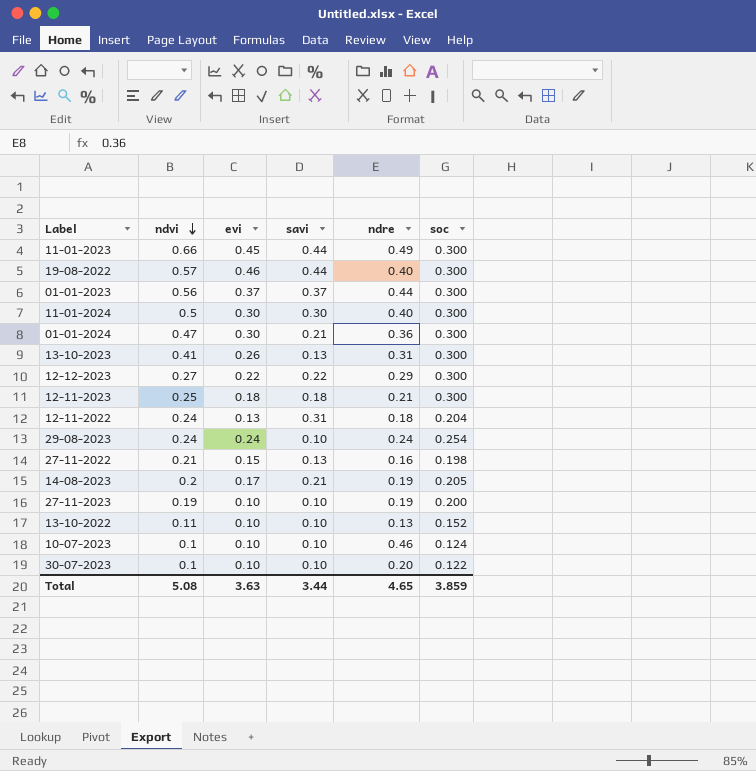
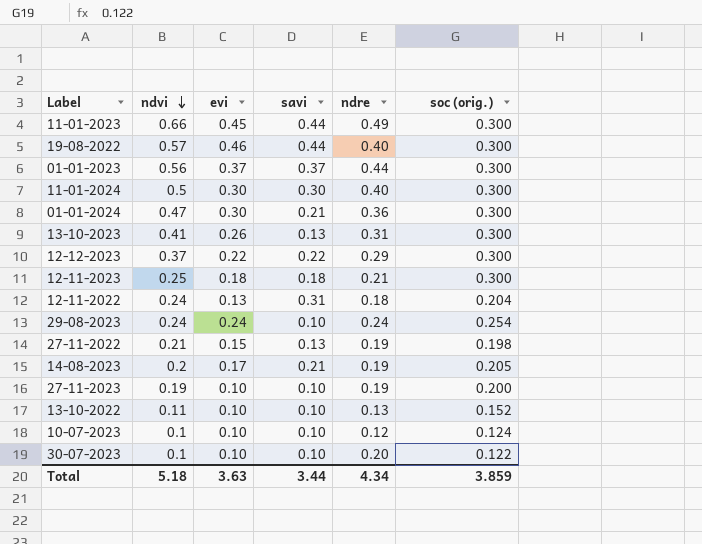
column name: soc -> soc (orig.)
12-12-2023 | ndvi: 0.27 -> 0.37
27-11-2022 | ndre: 0.16 -> 0.19
10-07-2023 | ndre: 0.46 -> 0.12
Total | ndvi: 5.08 -> 5.18
Total | ndre: 4.65 -> 4.34

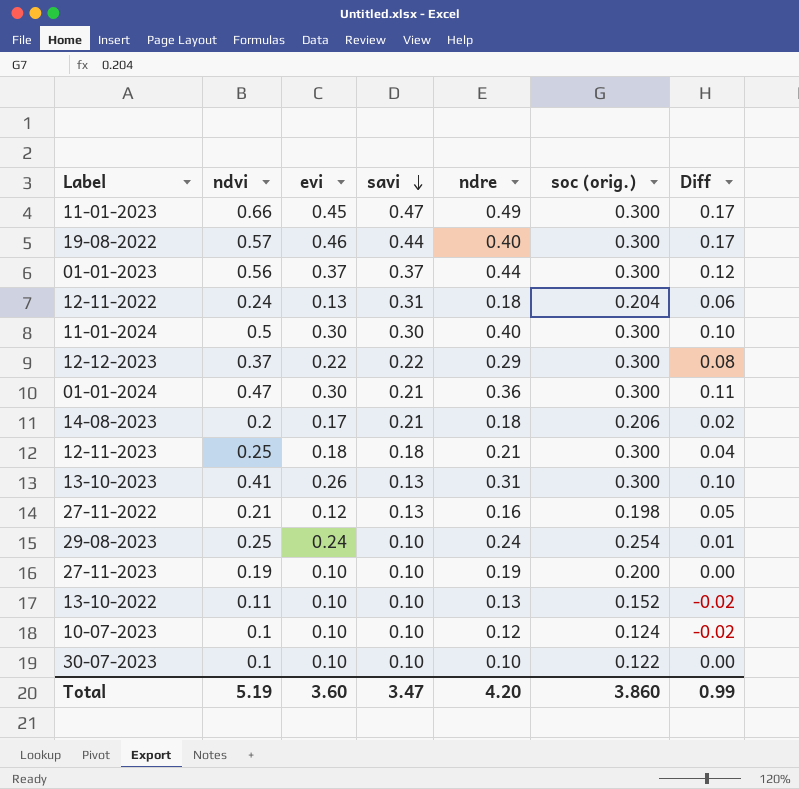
row order: ndvi descending -> savi descending
column Diff | formula: none -> [ndvi] - [ndre]
11-01-2023 | savi: 0.44 -> 0.47
14-08-2023 | ndre: 0.19 -> 0.18
14-08-2023 | soc (orig.): 0.205 -> 0.206
27-11-2022 | evi: 0.15 -> 0.12
27-11-2022 | ndre: 0.19 -> 0.16
29-08-2023 | ndvi: 0.24 -> 0.25
30-07-2023 | ndre: 0.20 -> 0.10
Total | ndvi: 5.18 -> 5.19
Total | evi: 3.63 -> 3.60
Total | savi: 3.44 -> 3.47
Total | ndre: 4.34 -> 4.20
Total | soc (orig.): 3.859 -> 3.860

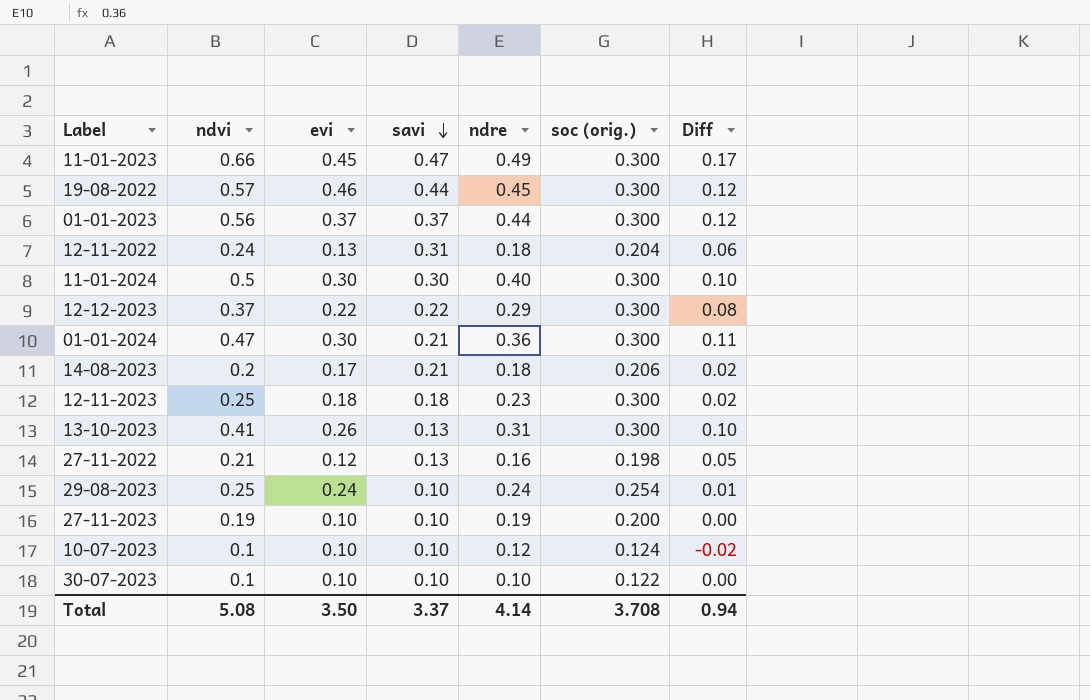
row 13-10-2022: 0.11 | 0.10 | 0.10 | 0.13 | 0.152 | -0.02 -> none
19-08-2022 | ndre: 0.40 -> 0.45
19-08-2022 | Diff: 0.17 -> 0.12
12-11-2023 | ndre: 0.21 -> 0.23
12-11-2023 | Diff: 0.04 -> 0.02
Total | ndvi: 5.19 -> 5.08
Total | evi: 3.60 -> 3.50
Total | savi: 3.47 -> 3.37
Total | ndre: 4.20 -> 4.14
Total | soc (orig.): 3.860 -> 3.708
Total | Diff: 0.99 -> 0.94

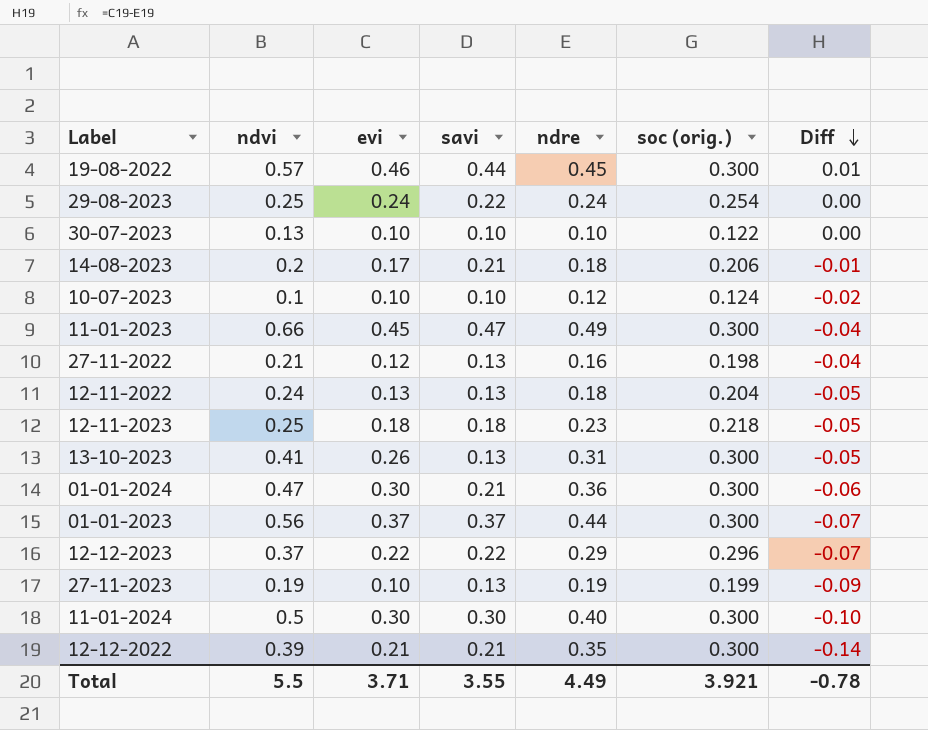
row order: savi descending -> Diff descending
column Diff | formula: [ndvi] - [ndre] -> [evi] - [ndre]
29-08-2023 | savi: 0.10 -> 0.22
30-07-2023 | ndvi: 0.1 -> 0.13
12-11-2022 | savi: 0.31 -> 0.13
12-11-2023 | soc (orig.): 0.300 -> 0.218
12-12-2023 | soc (orig.): 0.300 -> 0.296
27-11-2023 | savi: 0.10 -> 0.13
27-11-2023 | soc (orig.): 0.200 -> 0.199
row 12-12-2022: none -> 0.39 | 0.21 | 0.21 | 0.35 | 0.300 | -0.14
Total | ndvi: 5.08 -> 5.5
Total | evi: 3.50 -> 3.71
Total | savi: 3.37 -> 3.55
Total | ndre: 4.14 -> 4.49
Total | soc (orig.): 3.708 -> 3.921
Total | Diff: 0.94 -> -0.78

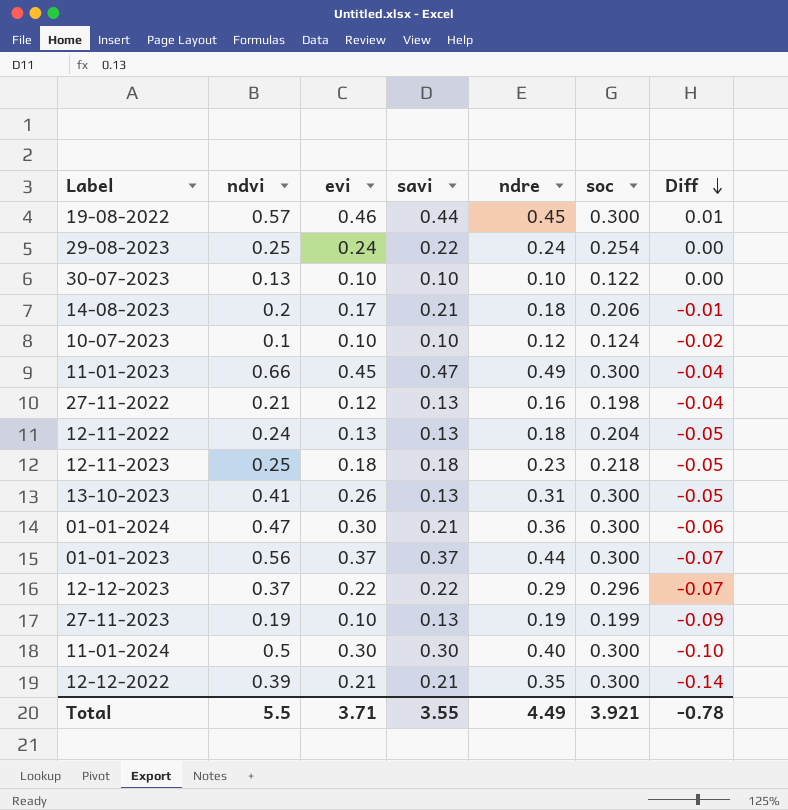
column name: soc (orig.) -> soc

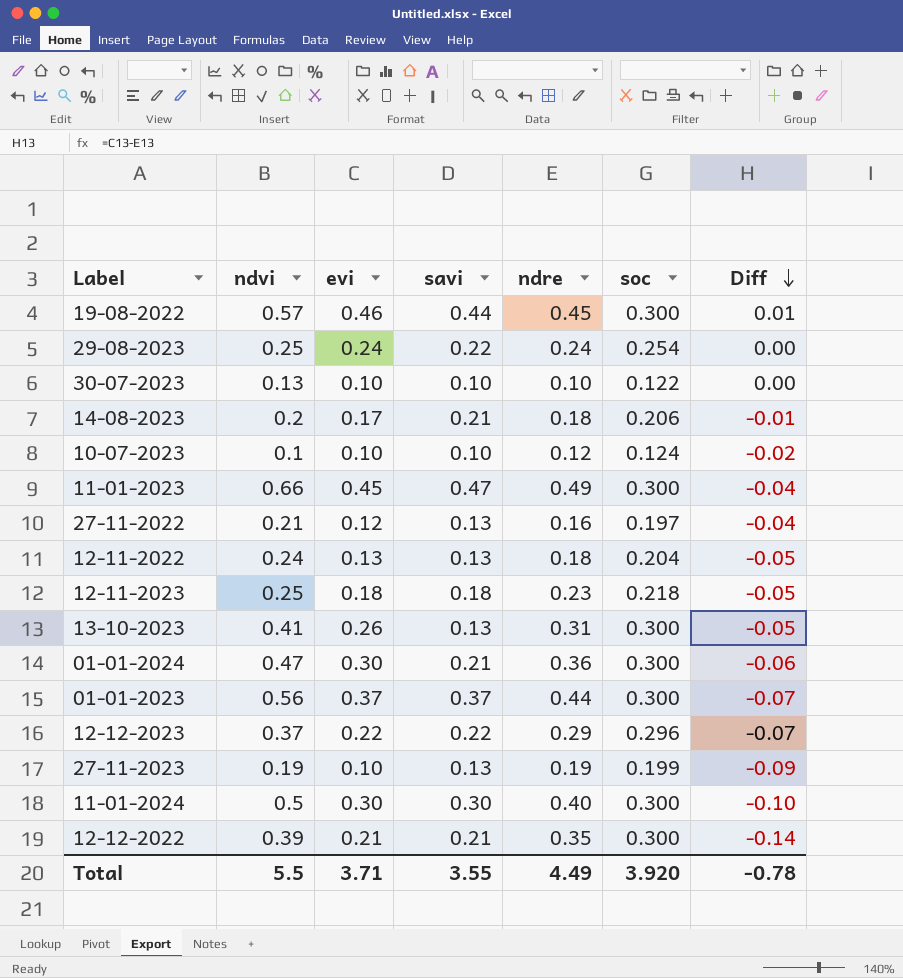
27-11-2022 | soc: 0.198 -> 0.197
Total | soc: 3.921 -> 3.920

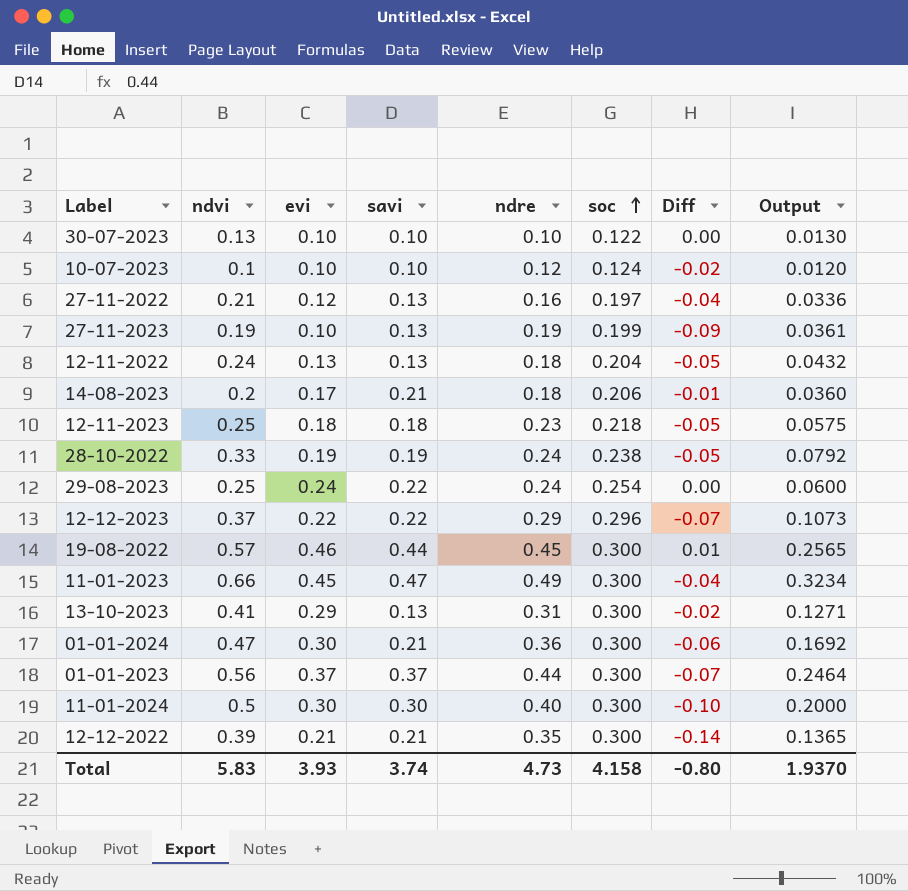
row order: Diff descending -> soc ascending
column Output | formula: none -> [ndvi] * [ndre]
row 28-10-2022: none -> 0.33 | 0.19 | 0.19 | 0.24 | 0.238 | -0.05 | 0.0792
13-10-2023 | evi: 0.26 -> 0.29
13-10-2023 | Diff: -0.05 -> -0.02
Total | ndvi: 5.5 -> 5.83
Total | evi: 3.71 -> 3.93
Total | savi: 3.55 -> 3.74
Total | ndre: 4.49 -> 4.73
Total | soc: 3.920 -> 4.158
Total | Diff: -0.78 -> -0.80

